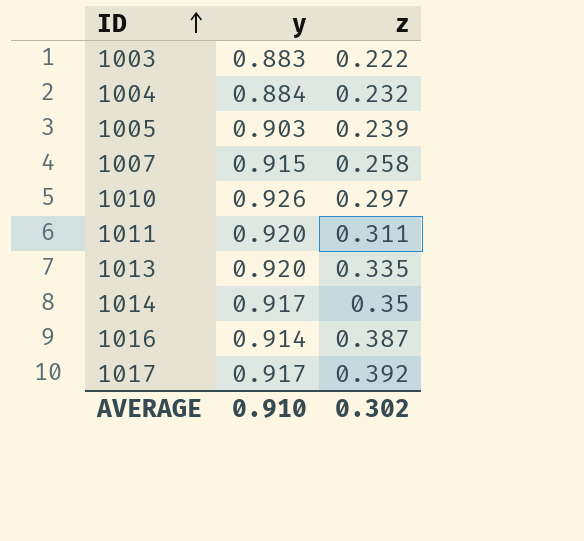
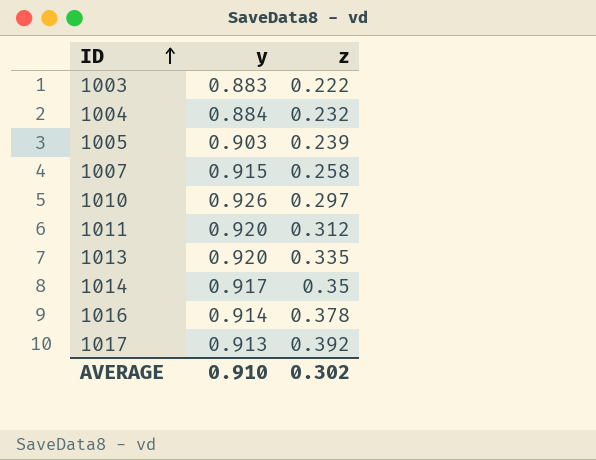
1011 | z: 0.311 -> 0.312
1016 | z: 0.387 -> 0.378
1017 | y: 0.917 -> 0.913

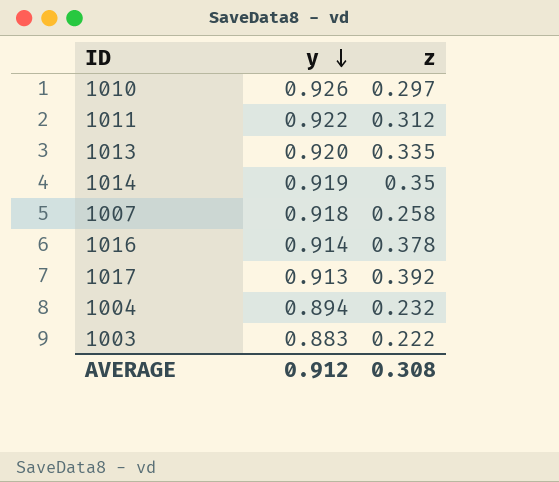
row order: ID ascending -> y descending
row 1005: 0.903 | 0.239 -> none
1011 | y: 0.920 -> 0.922
1014 | y: 0.917 -> 0.919
1007 | y: 0.915 -> 0.918
1004 | y: 0.884 -> 0.894
AVERAGE | y: 0.910 -> 0.912
AVERAGE | z: 0.302 -> 0.308

